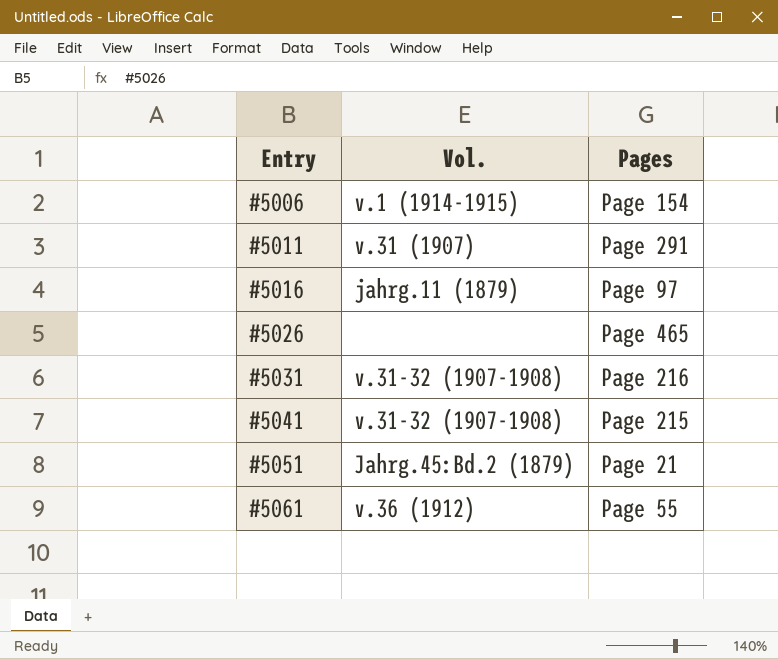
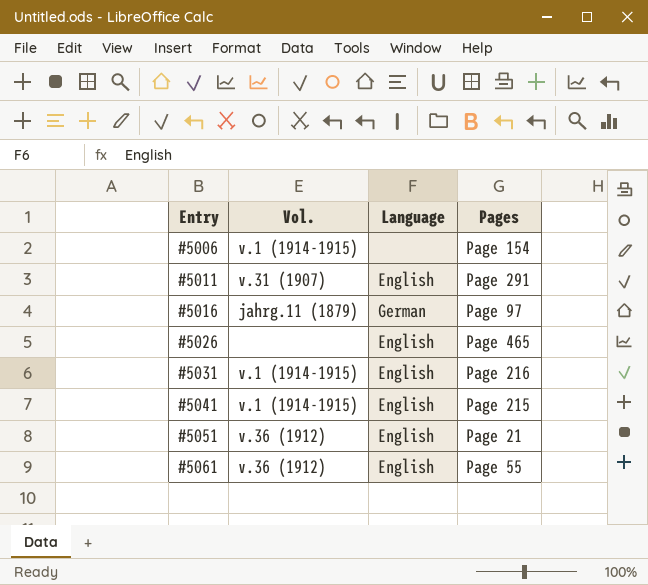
column Language | position: none -> 3
#5031 | Vol.: v.31-32 (1907-1908) -> v.1 (1914-1915)
#5041 | Vol.: v.31-32 (1907-1908) -> v.1 (1914-1915)
#5051 | Vol.: Jahrg.45:Bd.2 (1879) -> v.36 (1912)

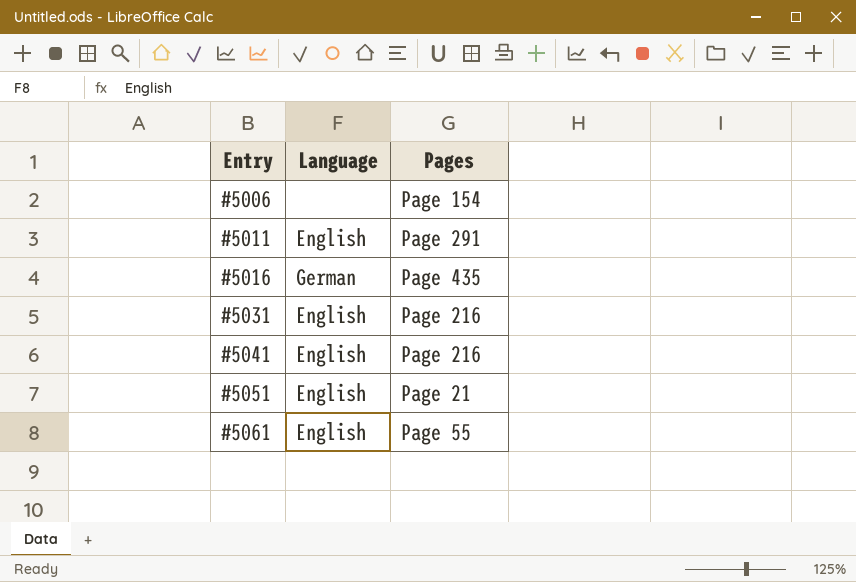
column Vol. | position: 2 -> none
row #5026: none | English | Page 465 -> none
#5016 | Pages: Page 97 -> Page 435
#5041 | Pages: Page 215 -> Page 216

